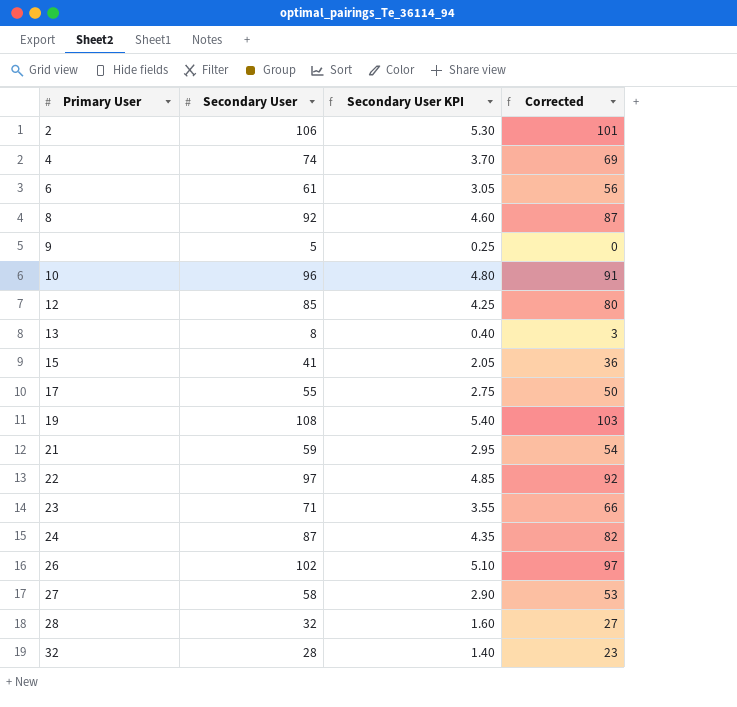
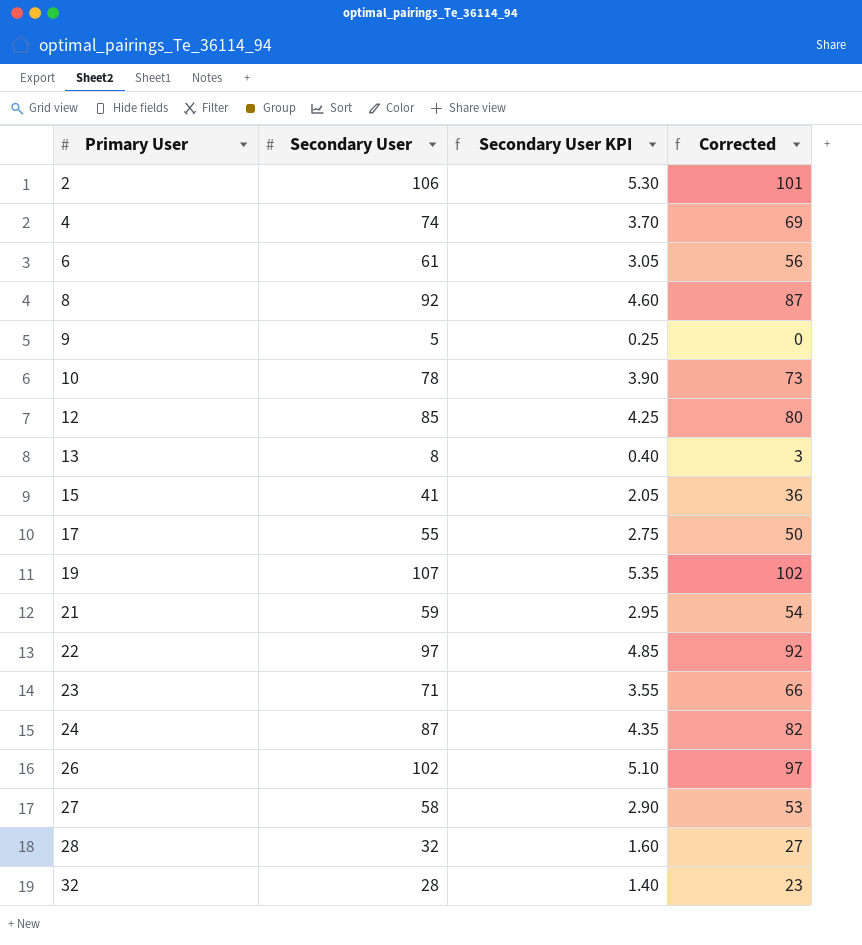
10 | Secondary User: 96 -> 78
10 | Secondary User KPI: 4.80 -> 3.90
10 | Corrected: 91 -> 73
19 | Secondary User: 108 -> 107
19 | Secondary User KPI: 5.40 -> 5.35
19 | Corrected: 103 -> 102

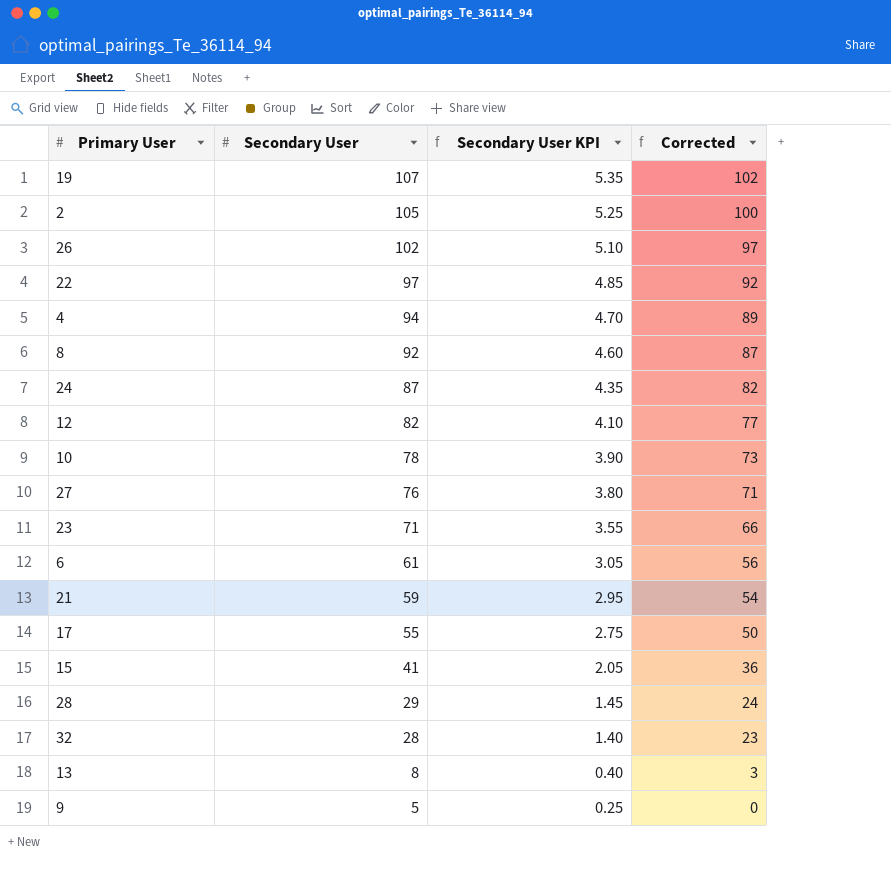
row order: Primary User ascending -> Secondary User descending
2 | Secondary User: 106 -> 105
2 | Secondary User KPI: 5.30 -> 5.25
2 | Corrected: 101 -> 100
4 | Secondary User: 74 -> 94
4 | Secondary User KPI: 3.70 -> 4.70
4 | Corrected: 69 -> 89
12 | Secondary User: 85 -> 82
12 | Secondary User KPI: 4.25 -> 4.10
12 | Corrected: 80 -> 77
27 | Secondary User: 58 -> 76
27 | Secondary User KPI: 2.90 -> 3.80
27 | Corrected: 53 -> 71
28 | Secondary User: 32 -> 29
28 | Secondary User KPI: 1.60 -> 1.45
28 | Corrected: 27 -> 24

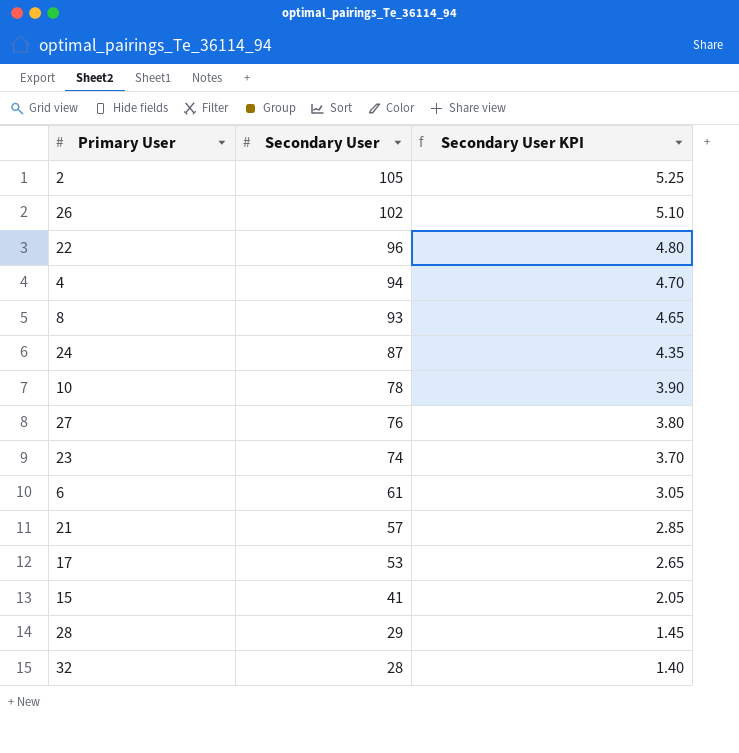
column Corrected | formula: [Secondary User] - 5 -> none
row 19: 107 | 5.35 | 102 -> none
row 12: 82 | 4.10 | 77 -> none
row 13: 8 | 0.40 | 3 -> none
row 9: 5 | 0.25 | 0 -> none
22 | Secondary User: 97 -> 96
22 | Secondary User KPI: 4.85 -> 4.80
8 | Secondary User: 92 -> 93
8 | Secondary User KPI: 4.60 -> 4.65
23 | Secondary User: 71 -> 74
23 | Secondary User KPI: 3.55 -> 3.70
21 | Secondary User: 59 -> 57
21 | Secondary User KPI: 2.95 -> 2.85
17 | Secondary User: 55 -> 53
17 | Secondary User KPI: 2.75 -> 2.65

